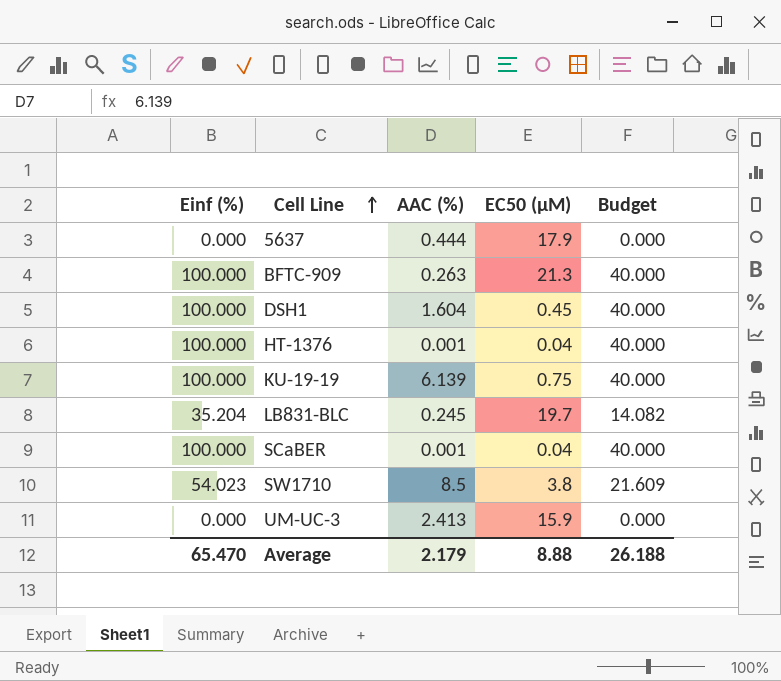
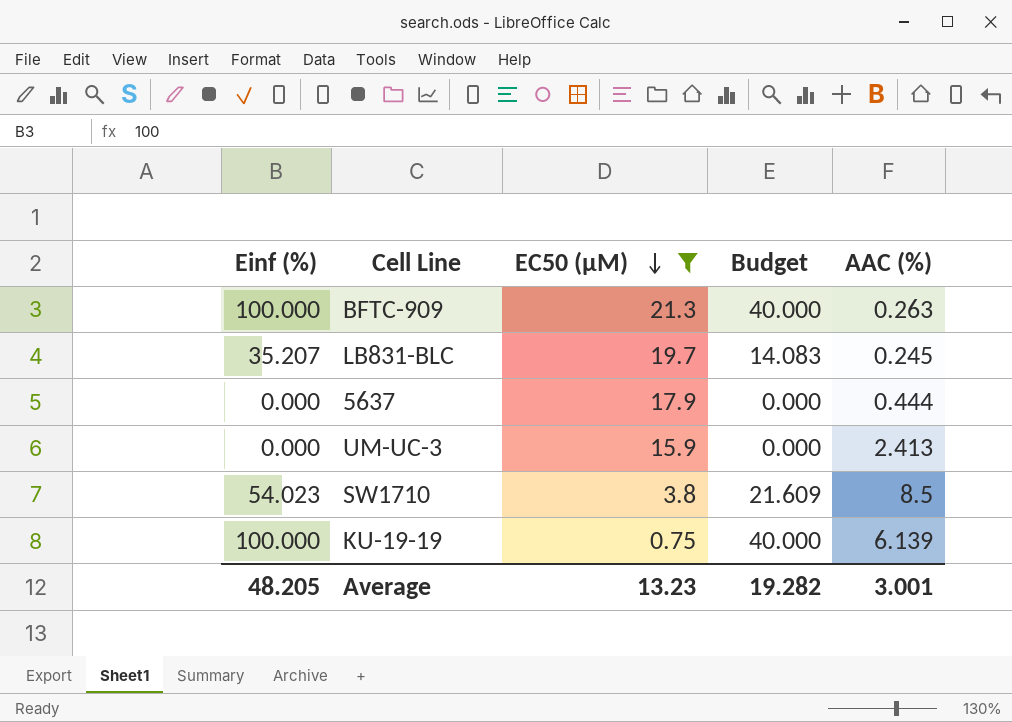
filter: none -> EC50 (µM) >= 0.75
row order: Cell Line ascending -> EC50 (µM) descending
column AAC (%) | position: 3 -> 5
LB831-BLC | Einf (%): 35.204 -> 35.207
LB831-BLC | Budget: 14.082 -> 14.083
Average | Einf (%): 65.470 -> 48.205
Average | EC50 (µM): 8.88 -> 13.23
Average | Budget: 26.188 -> 19.282
Average | AAC (%): 2.179 -> 3.001

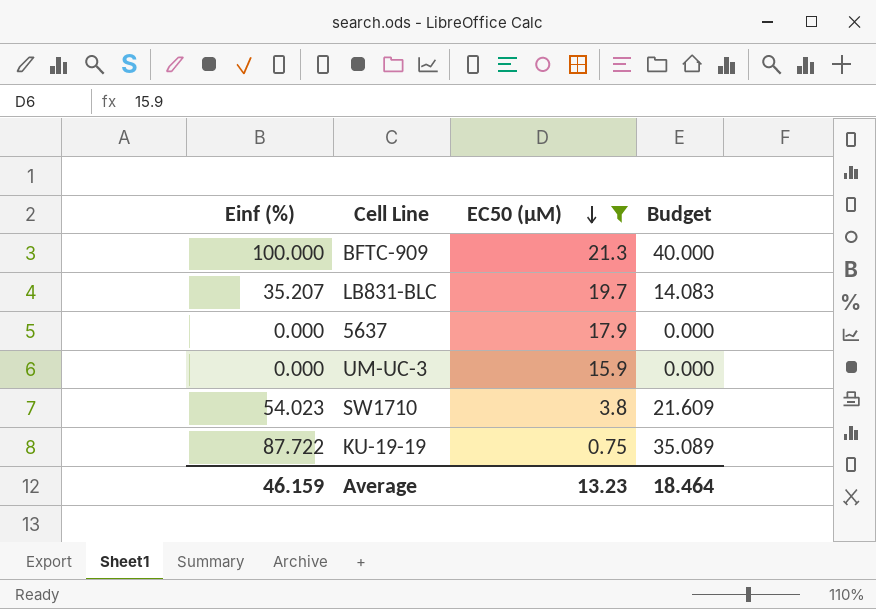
column AAC (%) | position: 5 -> none
KU-19-19 | Einf (%): 100.000 -> 87.722
KU-19-19 | Budget: 40.000 -> 35.089
Average | Einf (%): 48.205 -> 46.159
Average | Budget: 19.282 -> 18.464

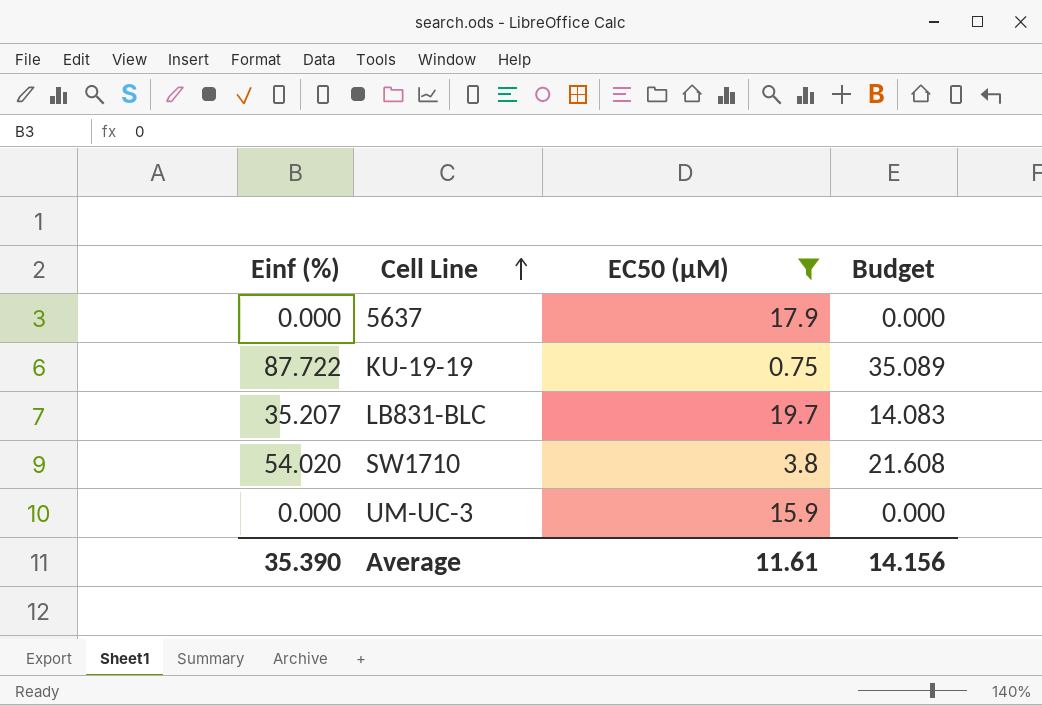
row order: EC50 (µM) descending -> Cell Line ascending
row BFTC-909: 100.000 | 21.3 | 40.000 -> none
SW1710 | Einf (%): 54.023 -> 54.020
SW1710 | Budget: 21.609 -> 21.608
Average | Einf (%): 46.159 -> 35.390
Average | EC50 (µM): 13.23 -> 11.61
Average | Budget: 18.464 -> 14.156

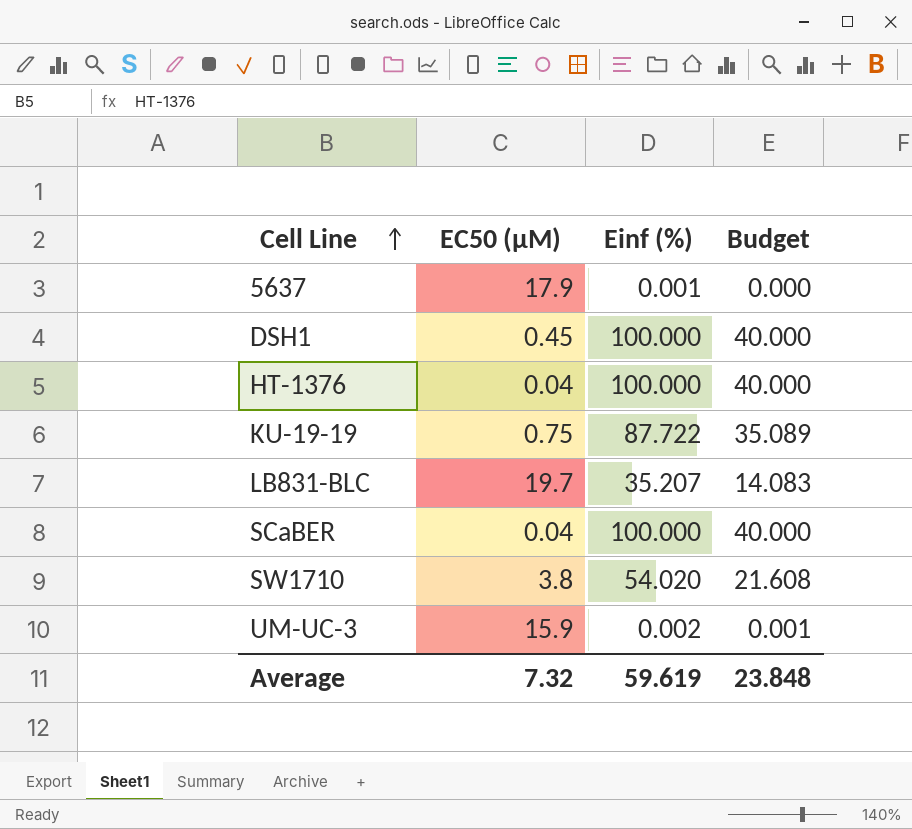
filter: EC50 (µM) >= 0.75 -> none
column Einf (%) | position: 1 -> 3
5637 | Einf (%): 0.000 -> 0.001
UM-UC-3 | Einf (%): 0.000 -> 0.002
UM-UC-3 | Budget: 0.000 -> 0.001
Average | EC50 (µM): 11.61 -> 7.32
Average | Einf (%): 35.390 -> 59.619
Average | Budget: 14.156 -> 23.848

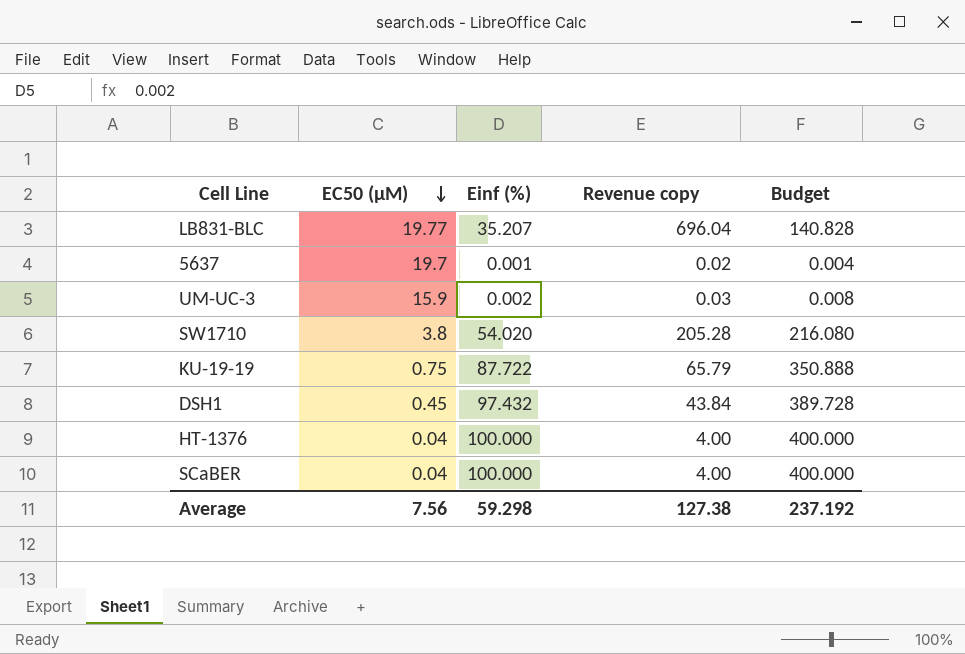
row order: Cell Line ascending -> EC50 (µM) descending
column Revenue copy | formula: none -> [EC50 (µM)] * [Einf (%)]
column Budget | formula: [Einf (%)] * 0.4 -> [Einf (%)] * 4
LB831-BLC | EC50 (µM): 19.7 -> 19.77
5637 | EC50 (µM): 17.9 -> 19.7
DSH1 | Einf (%): 100.000 -> 97.432
Average | EC50 (µM): 7.32 -> 7.56
Average | Einf (%): 59.619 -> 59.298
Average | Budget: 23.848 -> 237.192

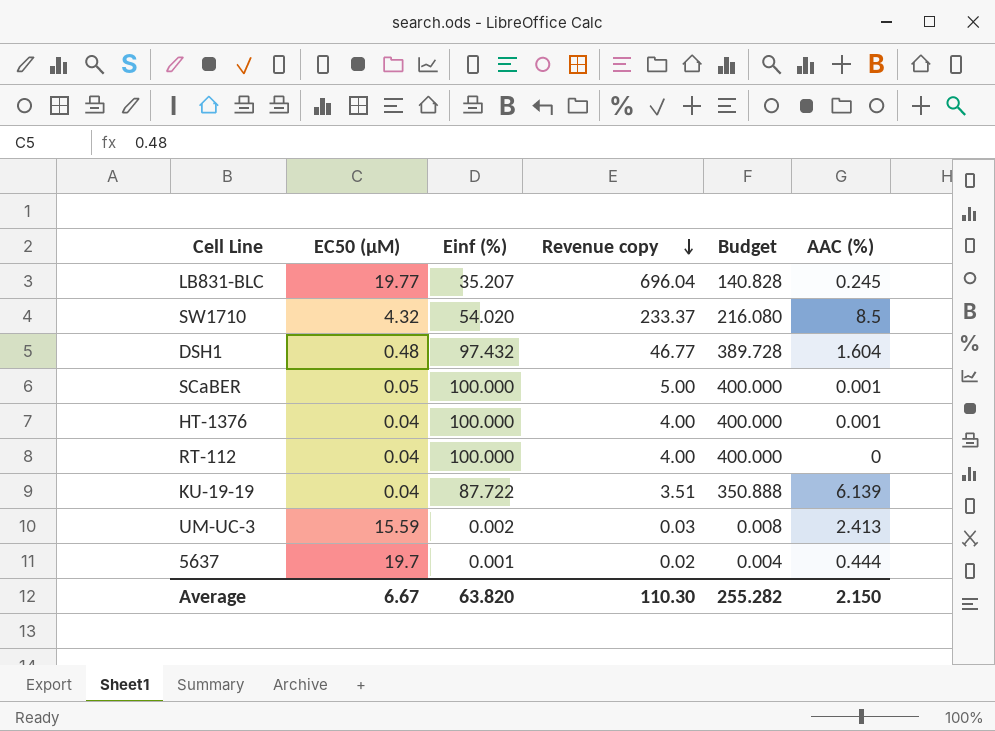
row order: EC50 (µM) descending -> Revenue copy descending
column AAC (%) | position: none -> 6
SW1710 | EC50 (µM): 3.8 -> 4.32
SW1710 | Revenue copy: 205.28 -> 233.37
DSH1 | EC50 (µM): 0.45 -> 0.48
DSH1 | Revenue copy: 43.84 -> 46.77
SCaBER | EC50 (µM): 0.04 -> 0.05
SCaBER | Revenue copy: 4.00 -> 5.00
row RT-112: none -> 0.04 | 100.000 | 4.00 | 400.000 | 0
KU-19-19 | EC50 (µM): 0.75 -> 0.04
KU-19-19 | Revenue copy: 65.79 -> 3.51
UM-UC-3 | EC50 (µM): 15.9 -> 15.59
Average | EC50 (µM): 7.56 -> 6.67
Average | Einf (%): 59.298 -> 63.820
Average | Revenue copy: 127.38 -> 110.30
Average | Budget: 237.192 -> 255.282

